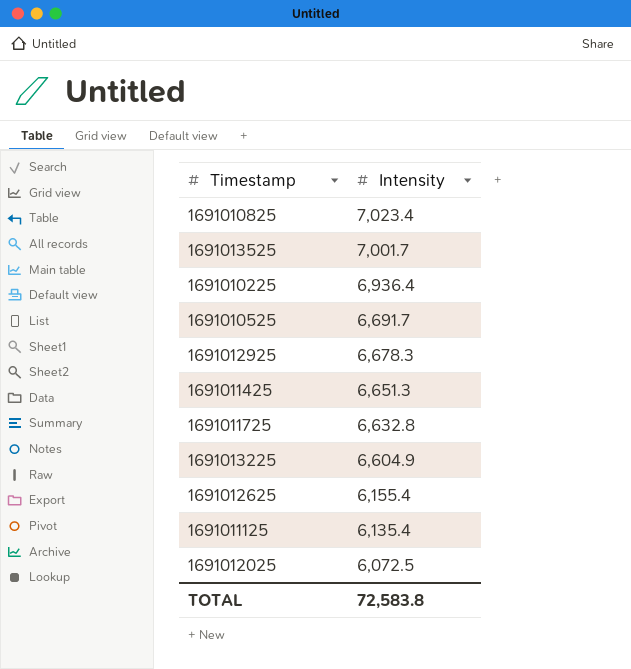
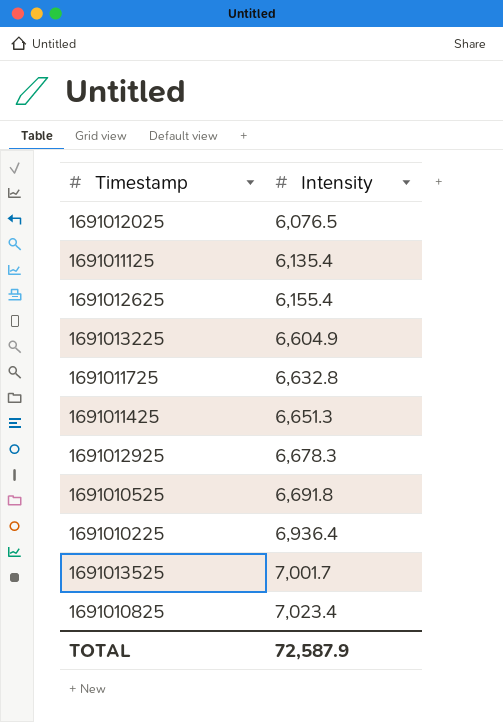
row order: Intensity descending -> Intensity ascending
1691012025 | Intensity: 6,072.5 -> 6,076.5
1691010525 | Intensity: 6,691.7 -> 6,691.8
TOTAL | Intensity: 72,583.8 -> 72,587.9

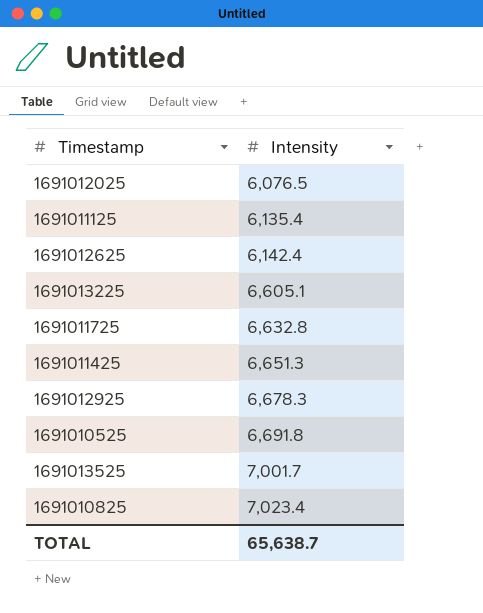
row 1691010225: 6,936.4 -> none
1691012625 | Intensity: 6,155.4 -> 6,142.4
1691013225 | Intensity: 6,604.9 -> 6,605.1
TOTAL | Intensity: 72,587.9 -> 65,638.7

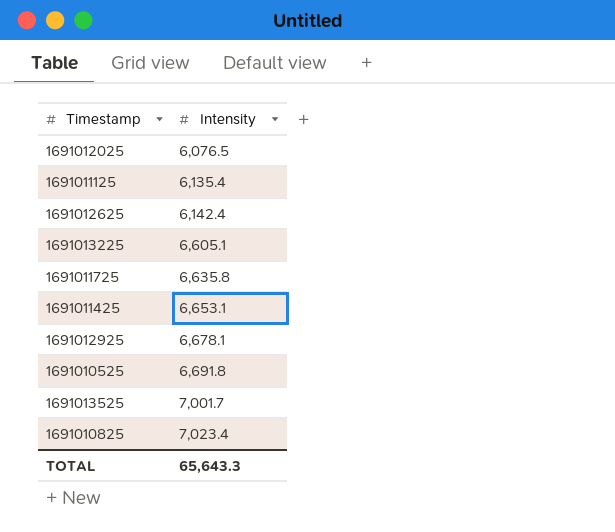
1691011725 | Intensity: 6,632.8 -> 6,635.8
1691011425 | Intensity: 6,651.3 -> 6,653.1
1691012925 | Intensity: 6,678.3 -> 6,678.1
TOTAL | Intensity: 65,638.7 -> 65,643.3

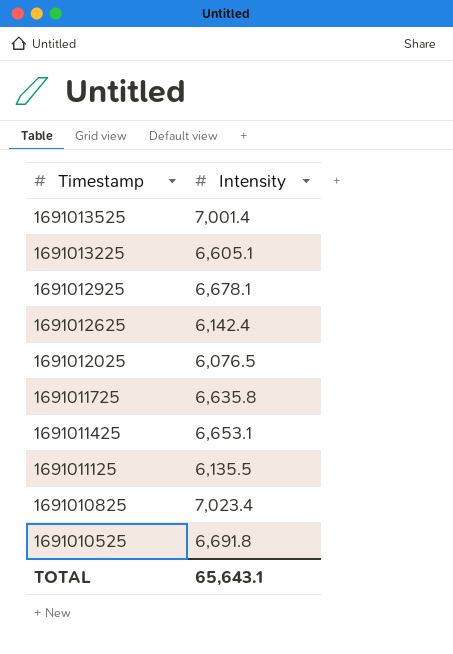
row order: Intensity ascending -> Timestamp descending
1691013525 | Intensity: 7,001.7 -> 7,001.4
1691011125 | Intensity: 6,135.4 -> 6,135.5
TOTAL | Intensity: 65,643.3 -> 65,643.1

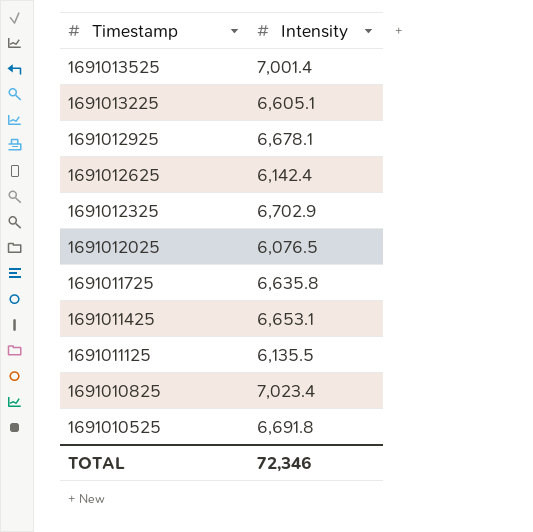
row 1691012325: none -> 6,702.9
TOTAL | Intensity: 65,643.1 -> 72,346

